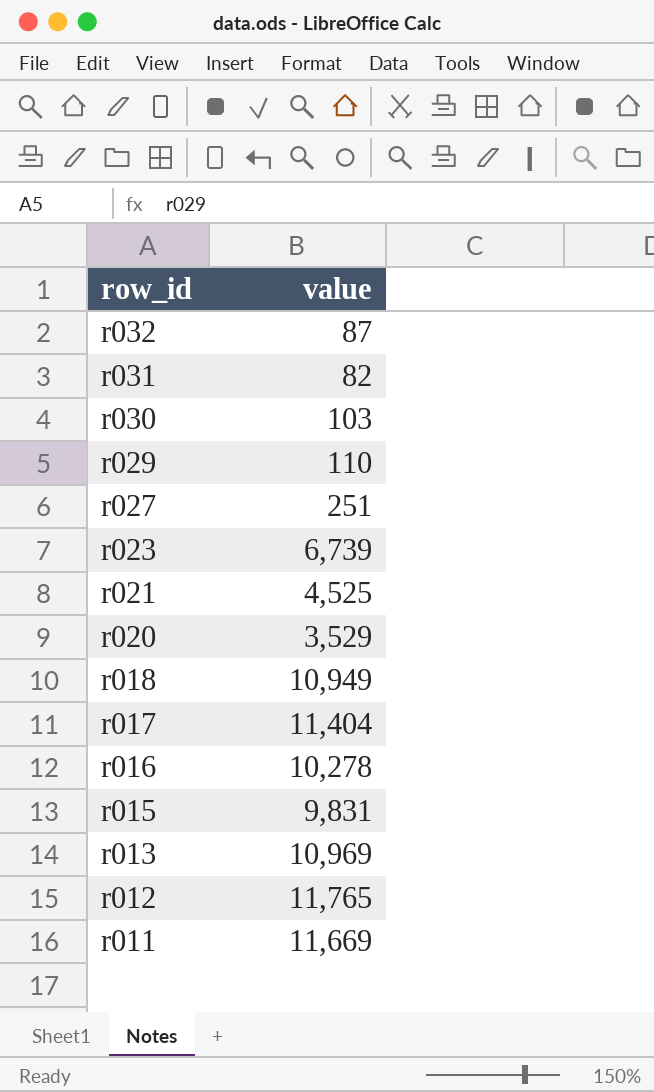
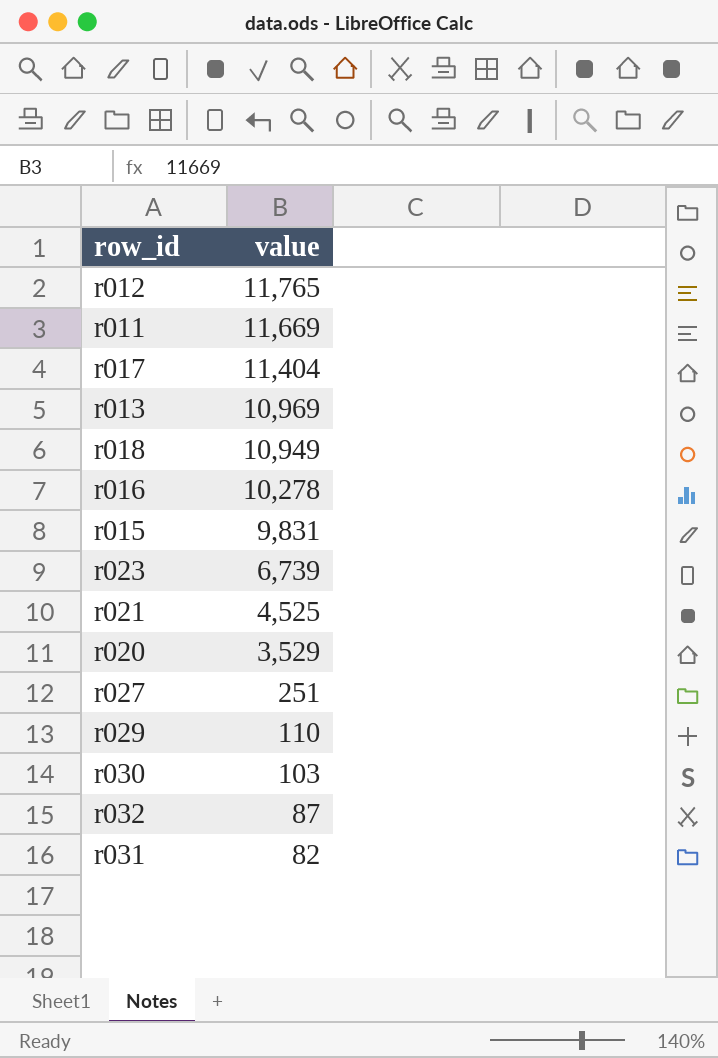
row order: row_id descending -> value descending

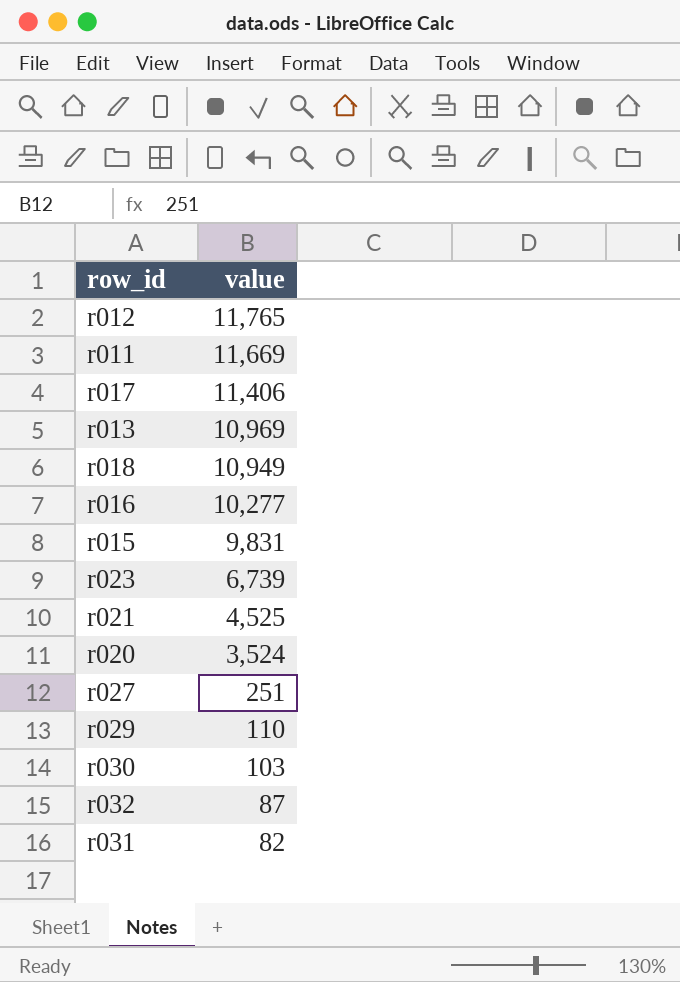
r017 | value: 11,404 -> 11,406
r016 | value: 10,278 -> 10,277
r020 | value: 3,529 -> 3,524

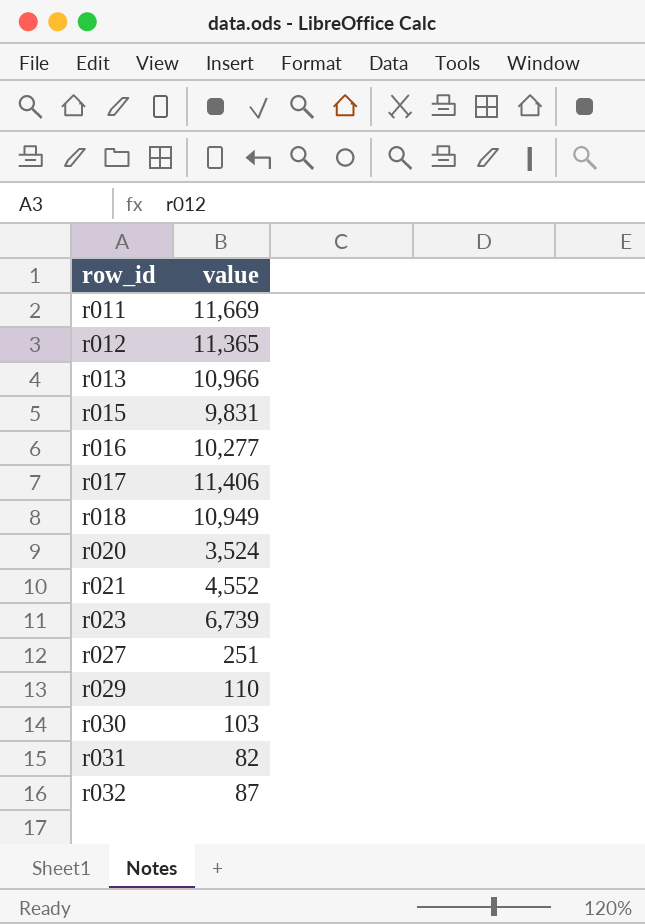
row order: value descending -> row_id ascending
r012 | value: 11,765 -> 11,365
r013 | value: 10,969 -> 10,966
r021 | value: 4,525 -> 4,552

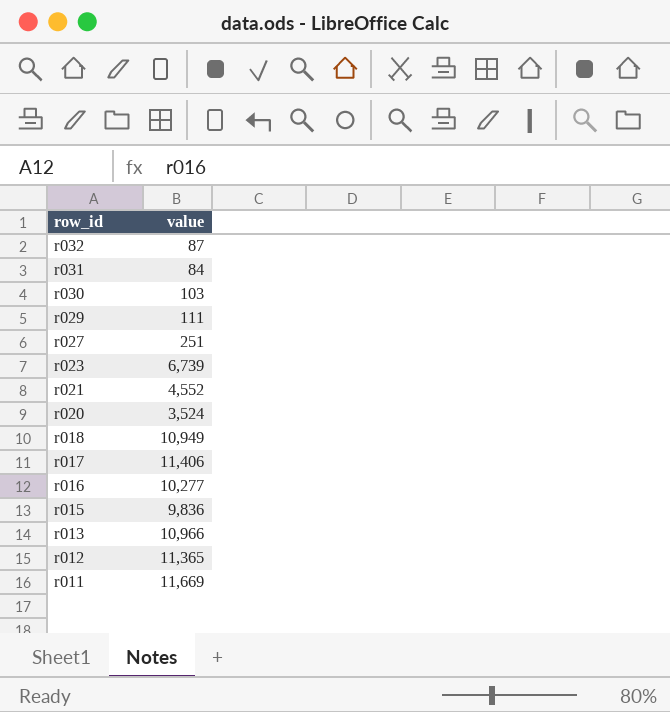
row order: row_id ascending -> row_id descending
r031 | value: 82 -> 84
r029 | value: 110 -> 111
r015 | value: 9,831 -> 9,836

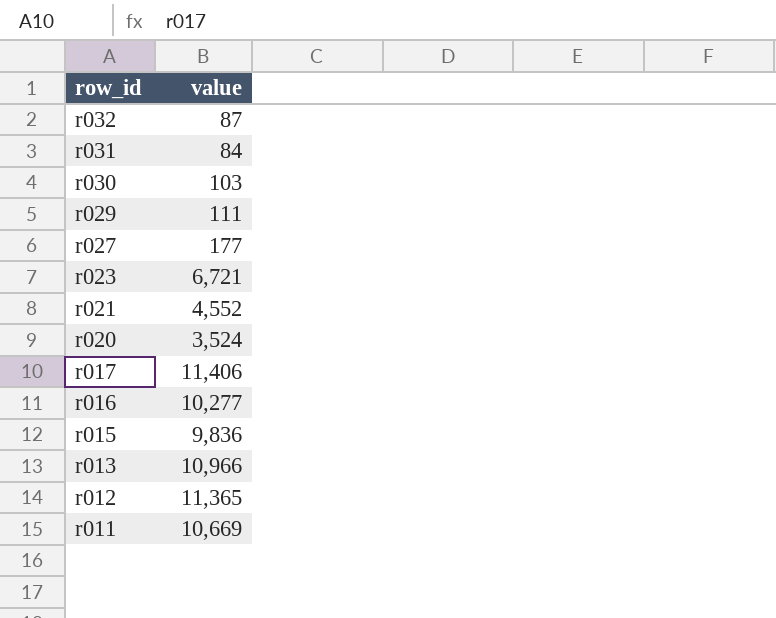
row r018: 10,949 -> none
r027 | value: 251 -> 177
r023 | value: 6,739 -> 6,721
r011 | value: 11,669 -> 10,669

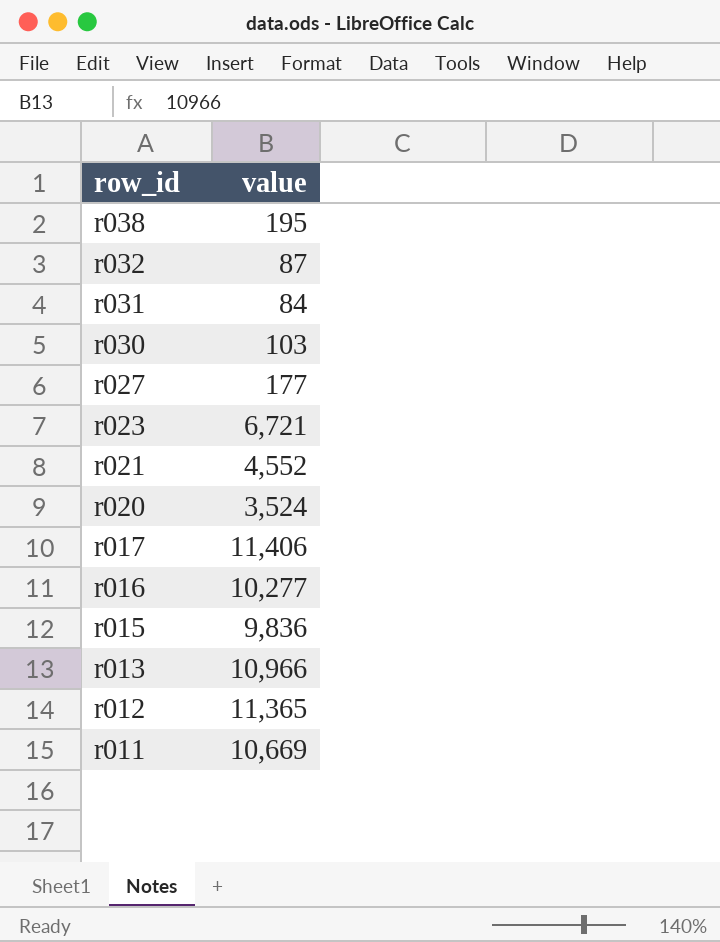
row r029: 111 -> none
row r038: none -> 195

